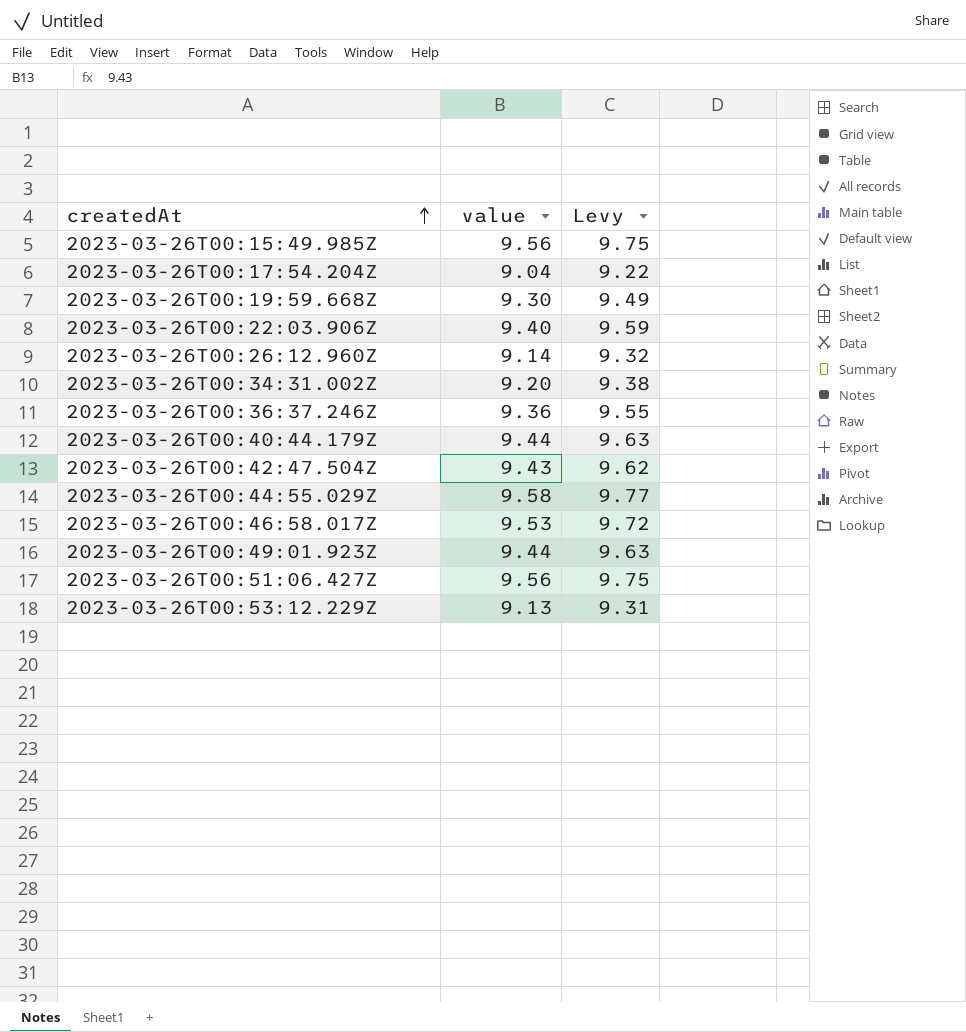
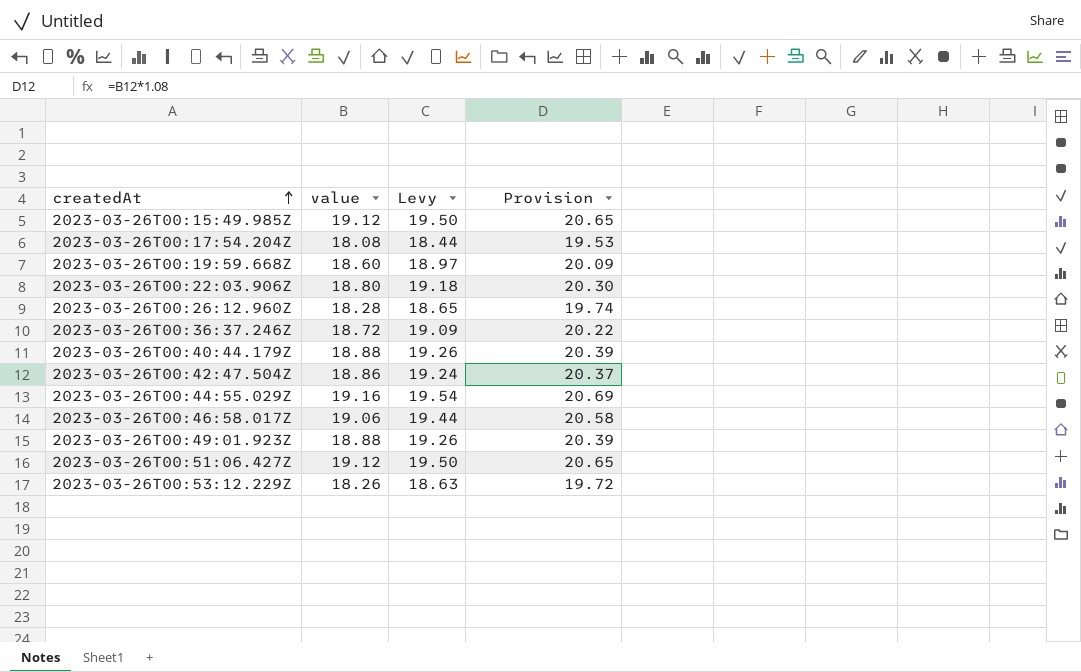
column Provision | formula: none -> [value] * 1.08
row 2023-03-26T00:34:31.002Z: 9.20 | 9.38 -> none
2023-03-26T00:15:49.985Z | value: 9.56 -> 19.12
2023-03-26T00:15:49.985Z | Levy: 9.75 -> 19.50
2023-03-26T00:17:54.204Z | value: 9.04 -> 18.08
2023-03-26T00:17:54.204Z | Levy: 9.22 -> 18.44
2023-03-26T00:19:59.668Z | value: 9.30 -> 18.60
2023-03-26T00:19:59.668Z | Levy: 9.49 -> 18.97
2023-03-26T00:22:03.906Z | value: 9.40 -> 18.80
2023-03-26T00:22:03.906Z | Levy: 9.59 -> 19.18
2023-03-26T00:26:12.960Z | value: 9.14 -> 18.28
2023-03-26T00:26:12.960Z | Levy: 9.32 -> 18.65
2023-03-26T00:36:37.246Z | value: 9.36 -> 18.72
2023-03-26T00:36:37.246Z | Levy: 9.55 -> 19.09
2023-03-26T00:40:44.179Z | value: 9.44 -> 18.88
2023-03-26T00:40:44.179Z | Levy: 9.63 -> 19.26
2023-03-26T00:42:47.504Z | value: 9.43 -> 18.86
2023-03-26T00:42:47.504Z | Levy: 9.62 -> 19.24
2023-03-26T00:44:55.029Z | value: 9.58 -> 19.16
2023-03-26T00:44:55.029Z | Levy: 9.77 -> 19.54
2023-03-26T00:46:58.017Z | value: 9.53 -> 19.06
2023-03-26T00:46:58.017Z | Levy: 9.72 -> 19.44
2023-03-26T00:49:01.923Z | value: 9.44 -> 18.88
2023-03-26T00:49:01.923Z | Levy: 9.63 -> 19.26
2023-03-26T00:51:06.427Z | value: 9.56 -> 19.12
2023-03-26T00:51:06.427Z | Levy: 9.75 -> 19.50
2023-03-26T00:53:12.229Z | value: 9.13 -> 18.26
2023-03-26T00:53:12.229Z | Levy: 9.31 -> 18.63

